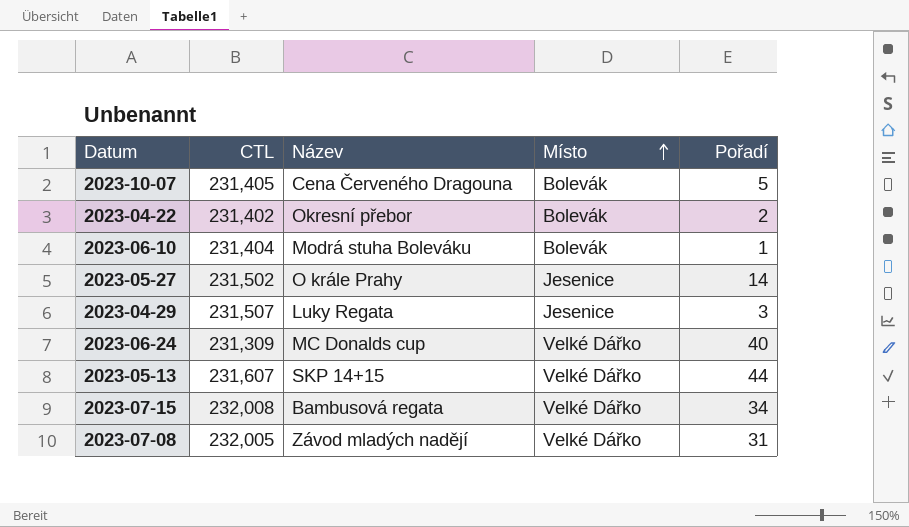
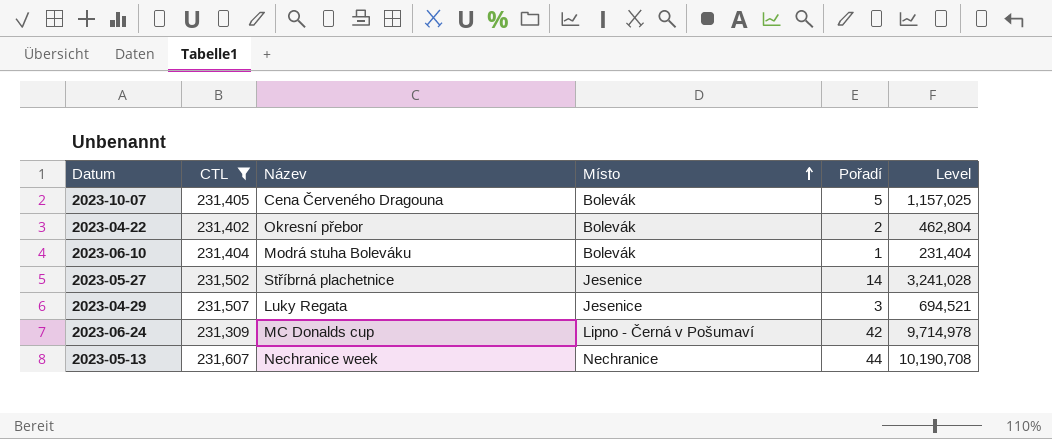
filter: none -> CTL <= 231,607
column Level | formula: none -> [CTL] * [Pořadí]
2023-05-27 | Název: O krále Prahy -> Stříbrná plachetnice
2023-06-24 | Místo: Velké Dářko -> Lipno - Černá v Pošumaví
2023-06-24 | Pořadí: 40 -> 42
2023-05-13 | Název: SKP 14+15 -> Nechranice week
2023-05-13 | Místo: Velké Dářko -> Nechranice

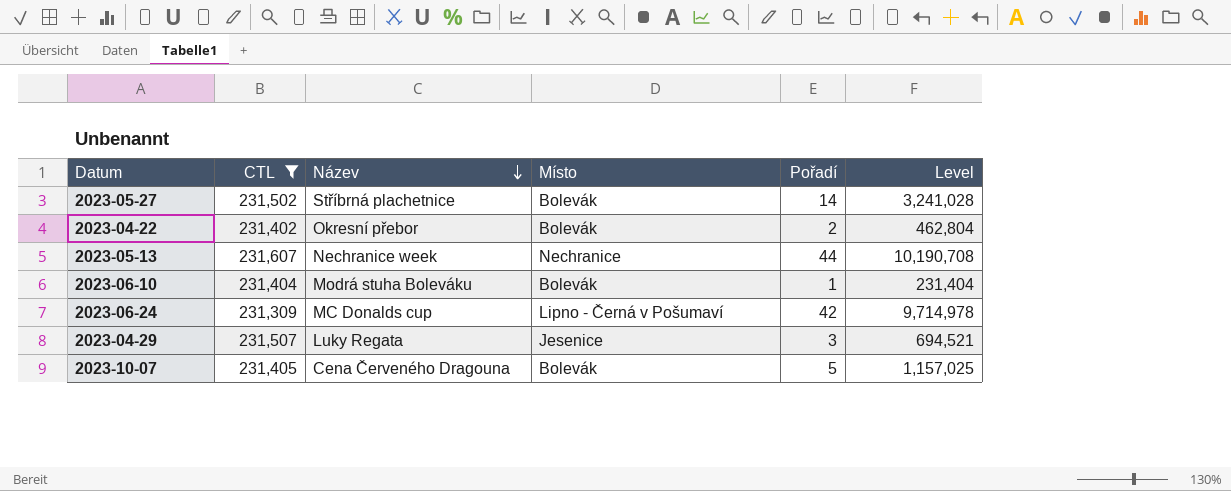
row order: Místo ascending -> Název descending
2023-05-27 | Místo: Jesenice -> Bolevák

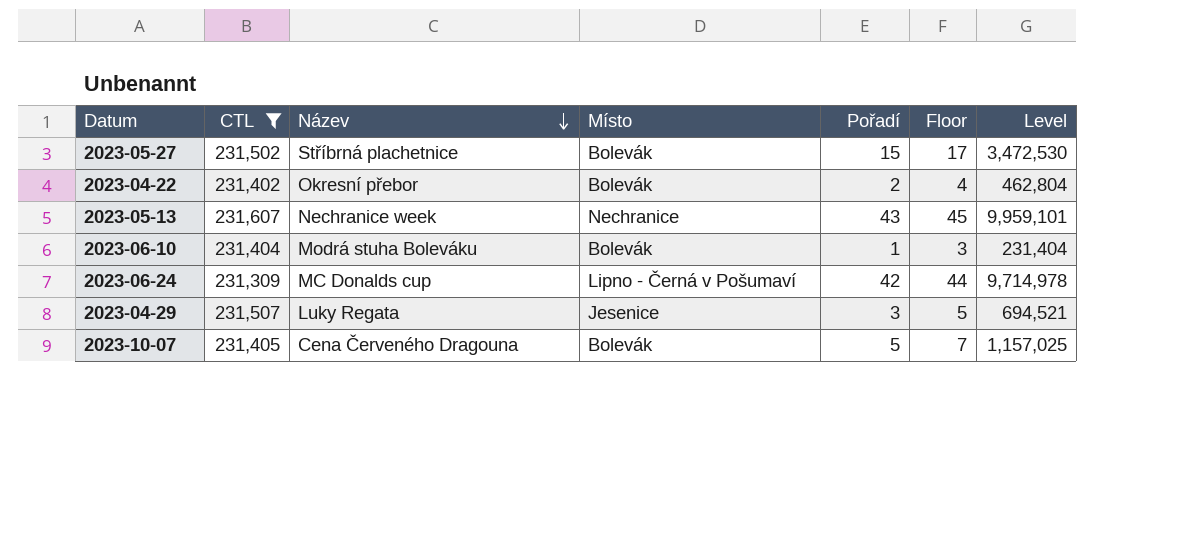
column Floor | formula: none -> [Pořadí] + 2
2023-05-27 | Pořadí: 14 -> 15
2023-05-27 | Level: 3,241,028 -> 3,472,530
2023-05-13 | Pořadí: 44 -> 43
2023-05-13 | Level: 10,190,708 -> 9,959,101

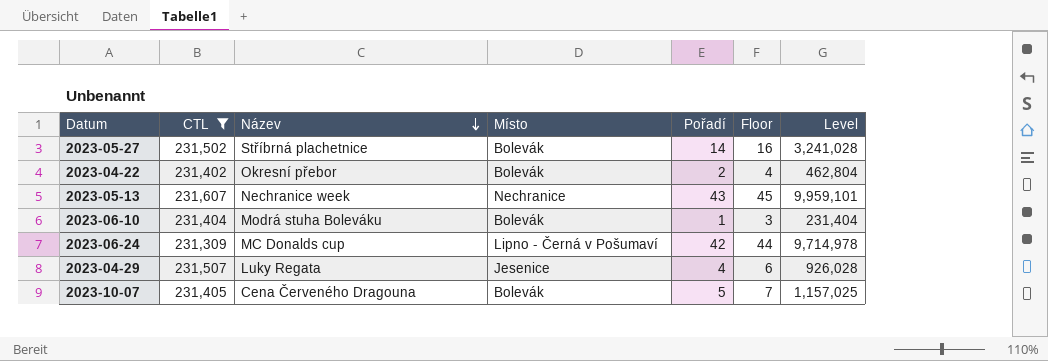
2023-05-27 | Pořadí: 15 -> 14
2023-05-27 | Floor: 17 -> 16
2023-05-27 | Level: 3,472,530 -> 3,241,028
2023-04-29 | Pořadí: 3 -> 4
2023-04-29 | Floor: 5 -> 6
2023-04-29 | Level: 694,521 -> 926,028

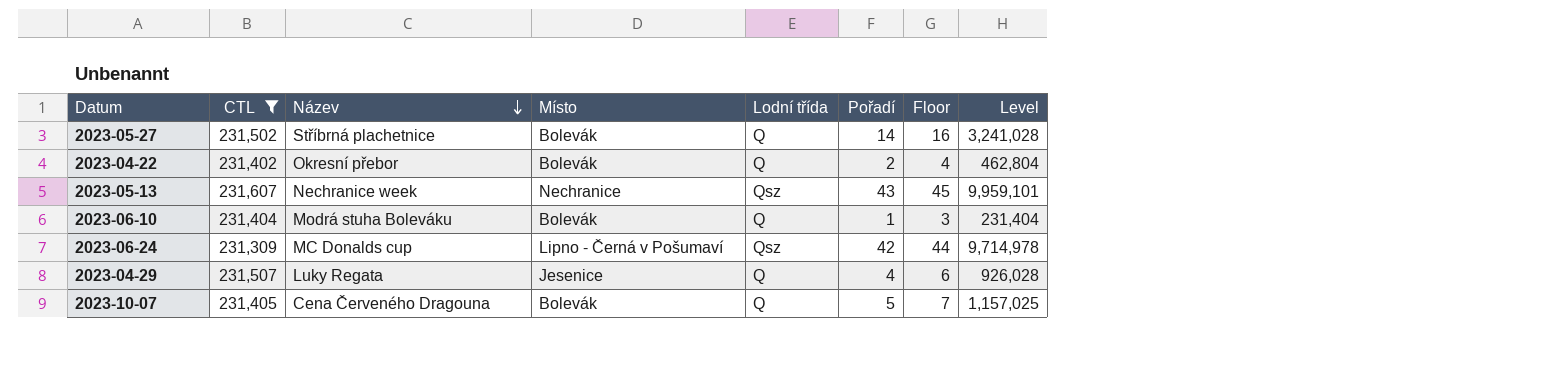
column Lodní třída | position: none -> 5

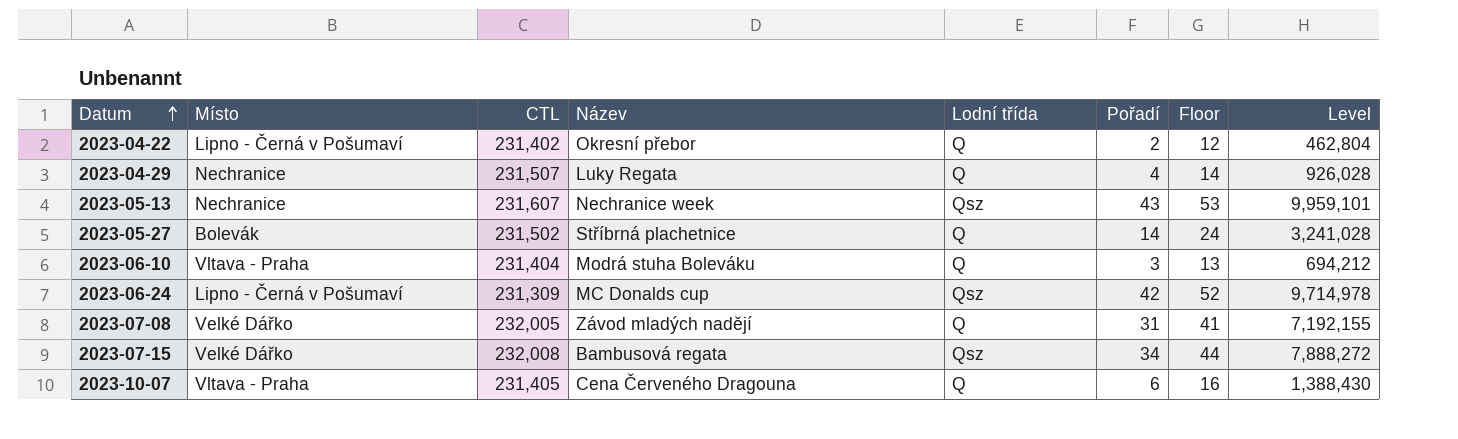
filter: CTL <= 231,607 -> none
row order: Název descending -> Datum ascending
column Místo | position: 4 -> 2
column Floor | formula: [Pořadí] + 2 -> [Pořadí] + 10
2023-04-22 | Místo: Bolevák -> Lipno - Černá v Pošumaví
2023-04-29 | Místo: Jesenice -> Nechranice
2023-06-10 | Místo: Bolevák -> Vltava - Praha
2023-06-10 | Pořadí: 1 -> 3
2023-06-10 | Level: 231,404 -> 694,212
2023-10-07 | Místo: Bolevák -> Vltava - Praha
2023-10-07 | Pořadí: 5 -> 6
2023-10-07 | Level: 1,157,025 -> 1,388,430

